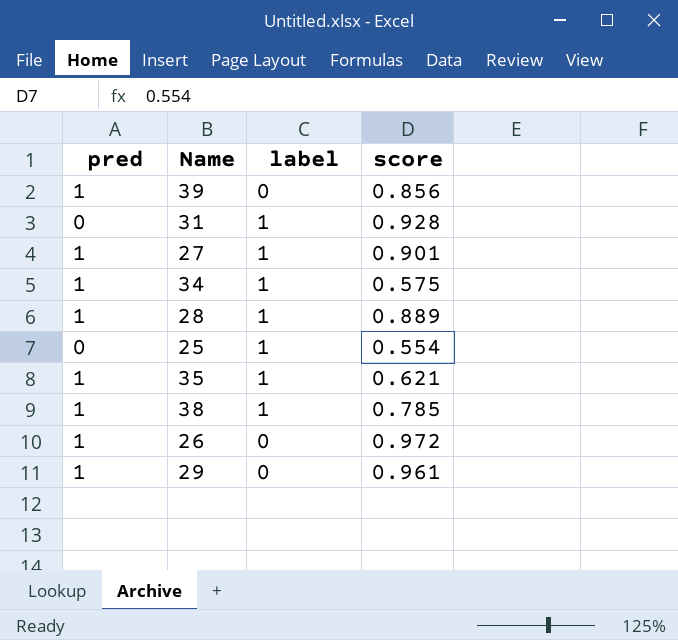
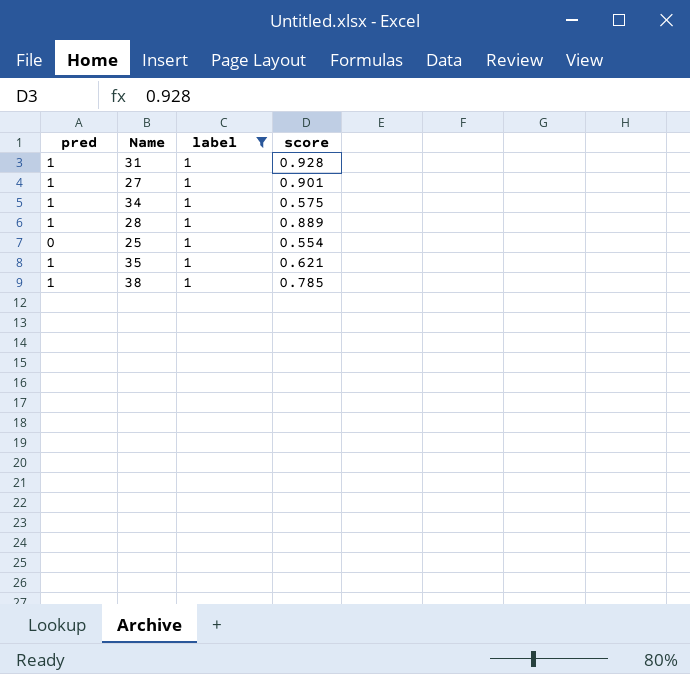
filter: none -> label = 1
31 | pred: 0 -> 1

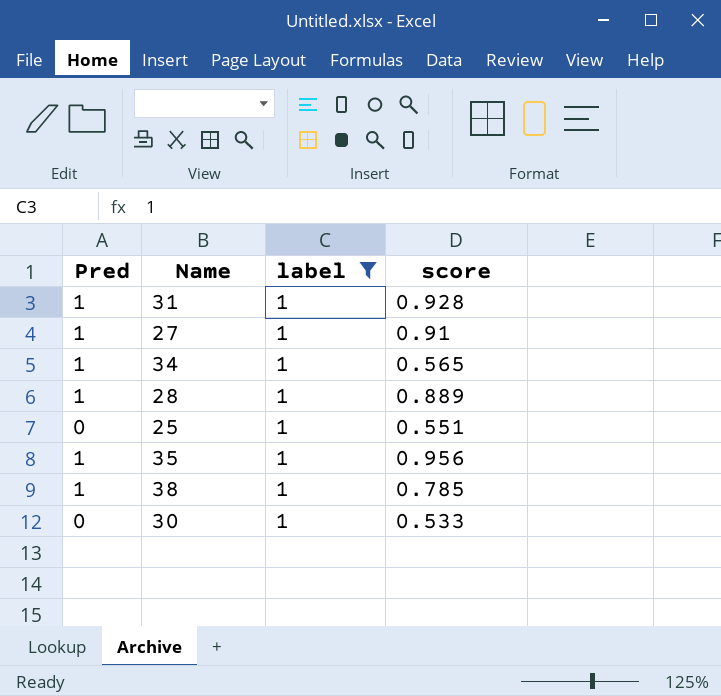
column name: pred -> Pred
27 | score: 0.901 -> 0.91
34 | score: 0.575 -> 0.565
25 | score: 0.554 -> 0.551
35 | score: 0.621 -> 0.956
row 30: none -> 0 | 1 | 0.533

